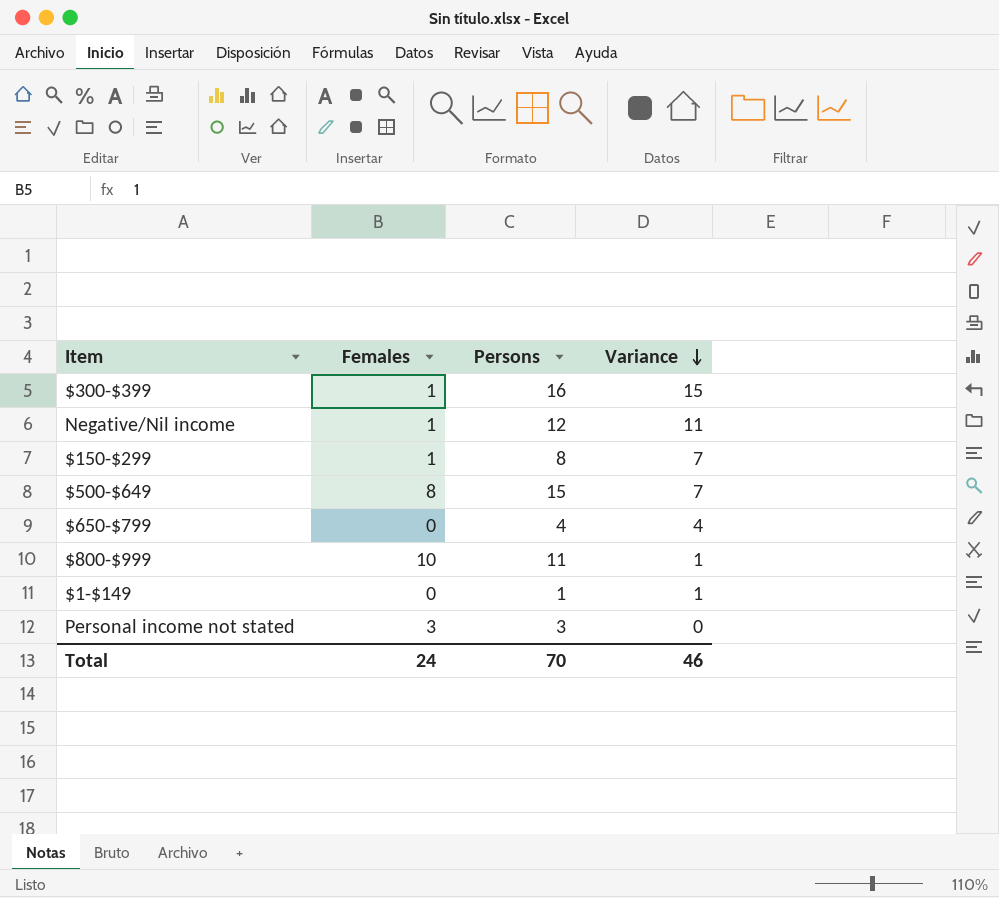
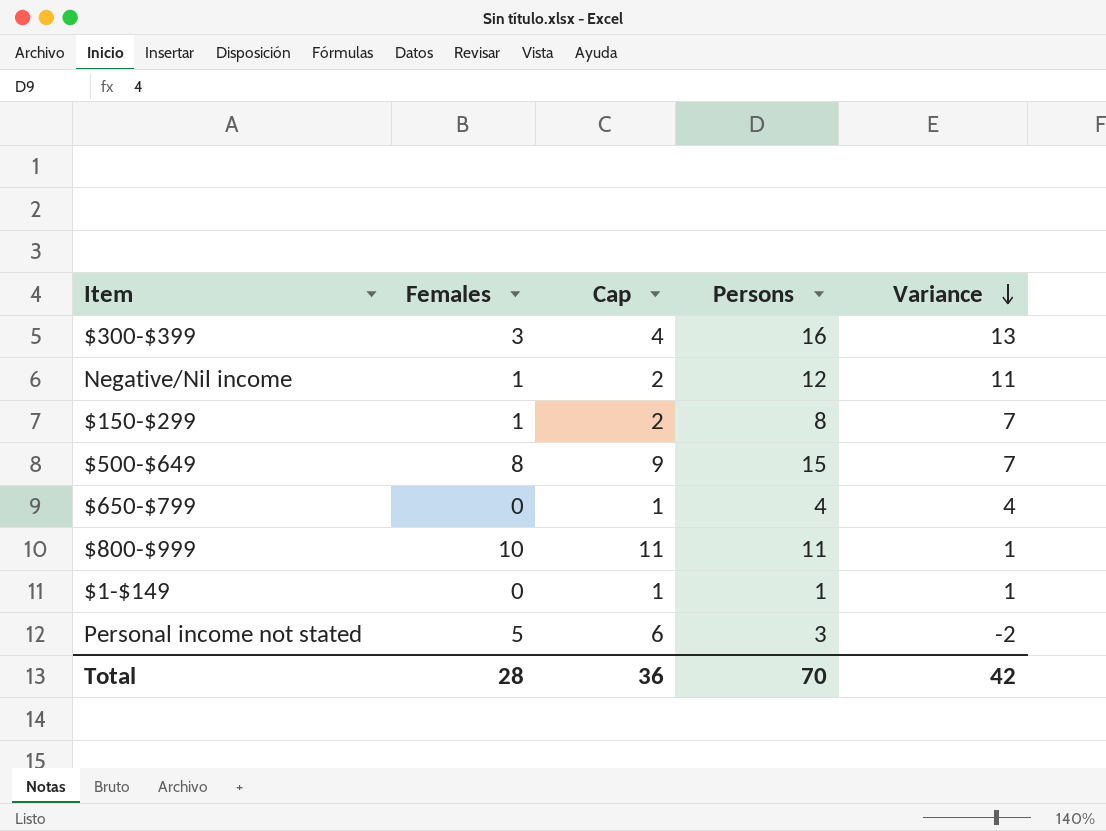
column Cap | formula: none -> [Females] + 1
$300-$399 | Females: 1 -> 3
$300-$399 | Variance: 15 -> 13
Personal income not stated | Females: 3 -> 5
Personal income not stated | Variance: 0 -> -2
Total | Females: 24 -> 28
Total | Variance: 46 -> 42

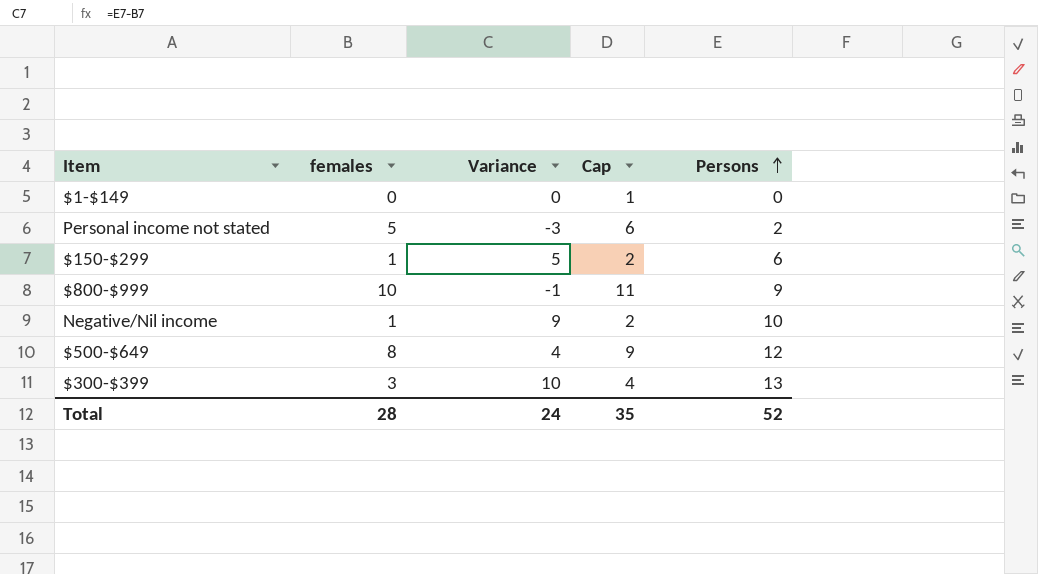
row order: Variance descending -> Persons ascending
column name: Females -> females
column Variance | position: 5 -> 3
row $650-$799: 0 | 1 | 4 | 4 -> none
$1-$149 | Variance: 1 -> 0
$1-$149 | Persons: 1 -> 0
Personal income not stated | Variance: -2 -> -3
Personal income not stated | Persons: 3 -> 2
$150-$299 | Variance: 7 -> 5
$150-$299 | Persons: 8 -> 6
$800-$999 | Variance: 1 -> -1
$800-$999 | Persons: 11 -> 9
Negative/Nil income | Variance: 11 -> 9
Negative/Nil income | Persons: 12 -> 10
$500-$649 | Variance: 7 -> 4
$500-$649 | Persons: 15 -> 12
$300-$399 | Variance: 13 -> 10
$300-$399 | Persons: 16 -> 13
Total | Variance: 42 -> 24
Total | Cap: 36 -> 35
Total | Persons: 70 -> 52

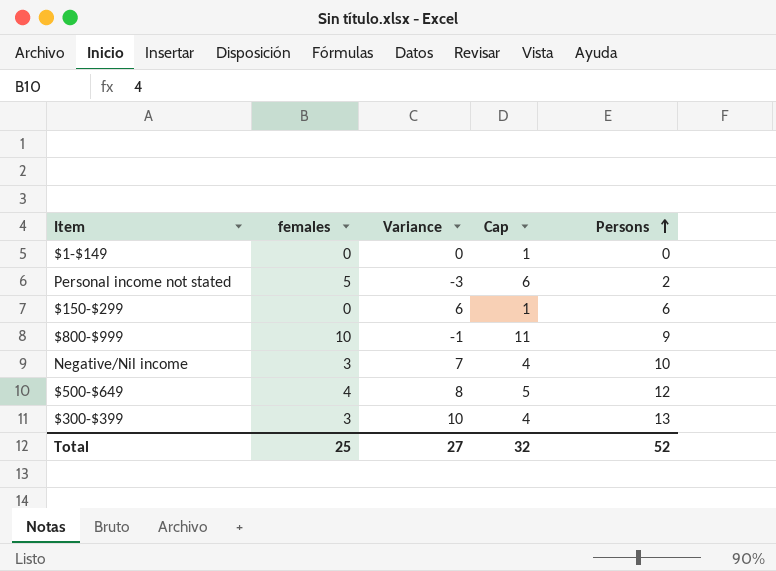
$150-$299 | females: 1 -> 0
$150-$299 | Variance: 5 -> 6
$150-$299 | Cap: 2 -> 1
Negative/Nil income | females: 1 -> 3
Negative/Nil income | Variance: 9 -> 7
Negative/Nil income | Cap: 2 -> 4
$500-$649 | females: 8 -> 4
$500-$649 | Variance: 4 -> 8
$500-$649 | Cap: 9 -> 5
Total | females: 28 -> 25
Total | Variance: 24 -> 27
Total | Cap: 35 -> 32

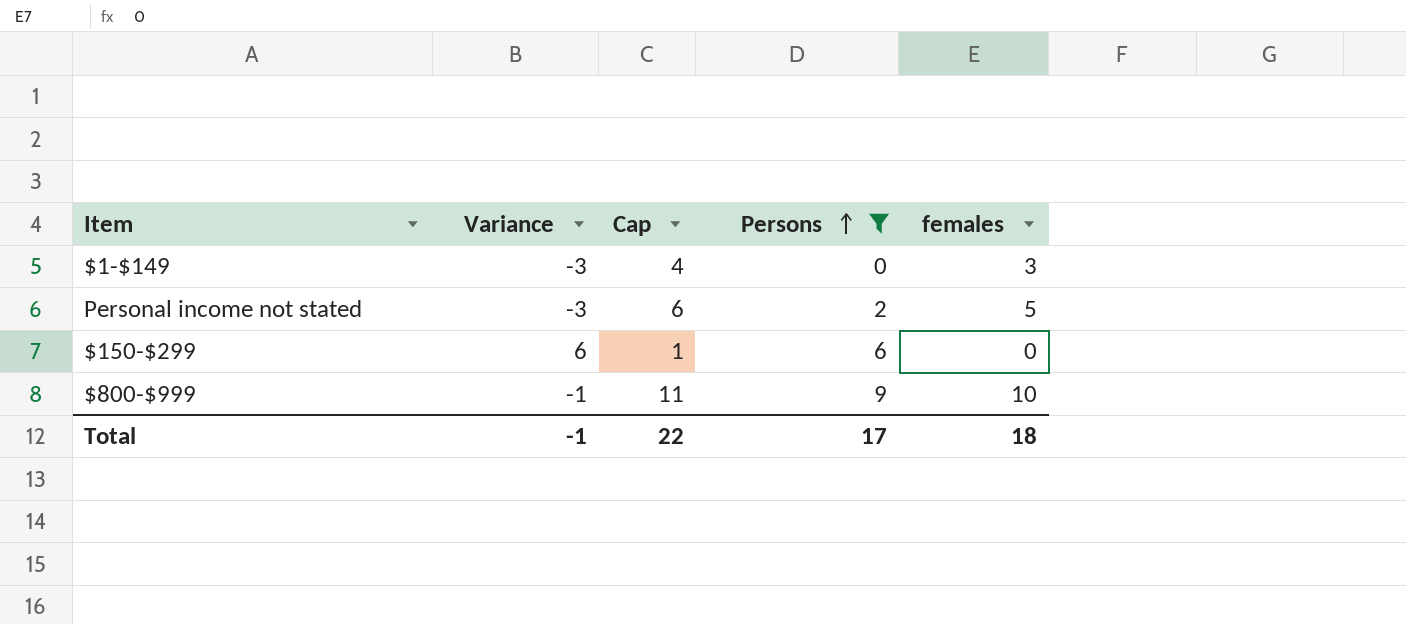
filter: none -> Persons <= 9
column females | position: 2 -> 5
$1-$149 | Variance: 0 -> -3
$1-$149 | Cap: 1 -> 4
$1-$149 | females: 0 -> 3
Total | Variance: 27 -> -1
Total | Cap: 32 -> 22
Total | Persons: 52 -> 17
Total | females: 25 -> 18

